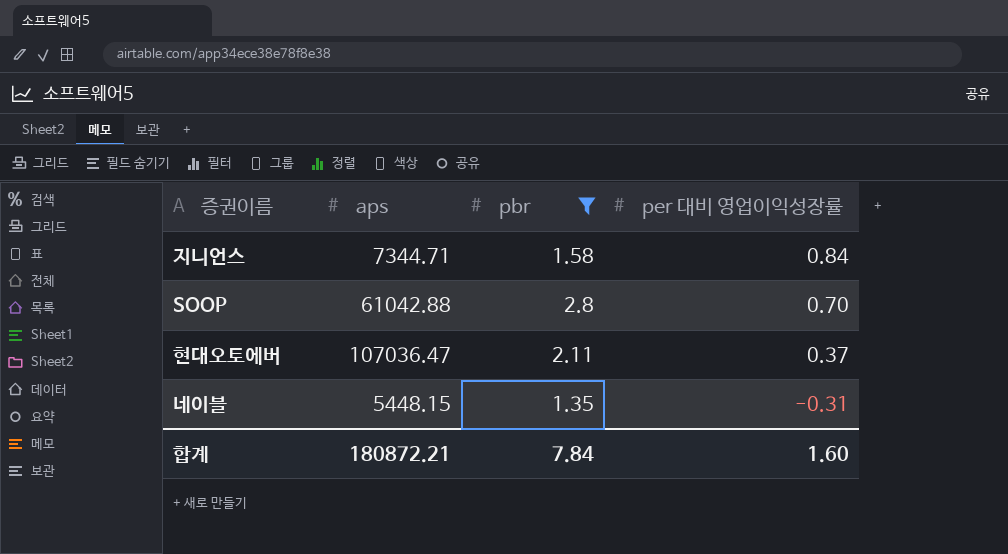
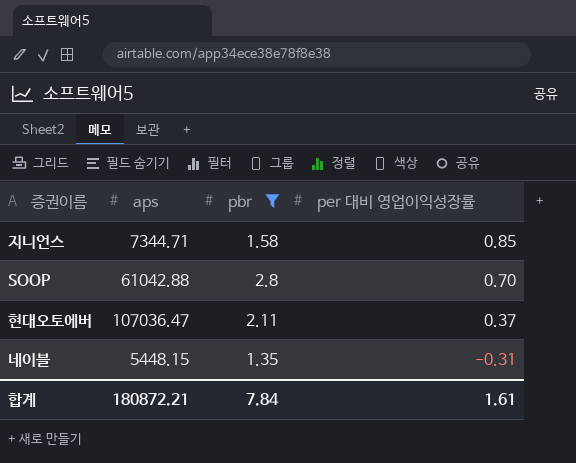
지니언스 | per 대비 영업이익성장률: 0.84 -> 0.85
합계 | per 대비 영업이익성장률: 1.60 -> 1.61

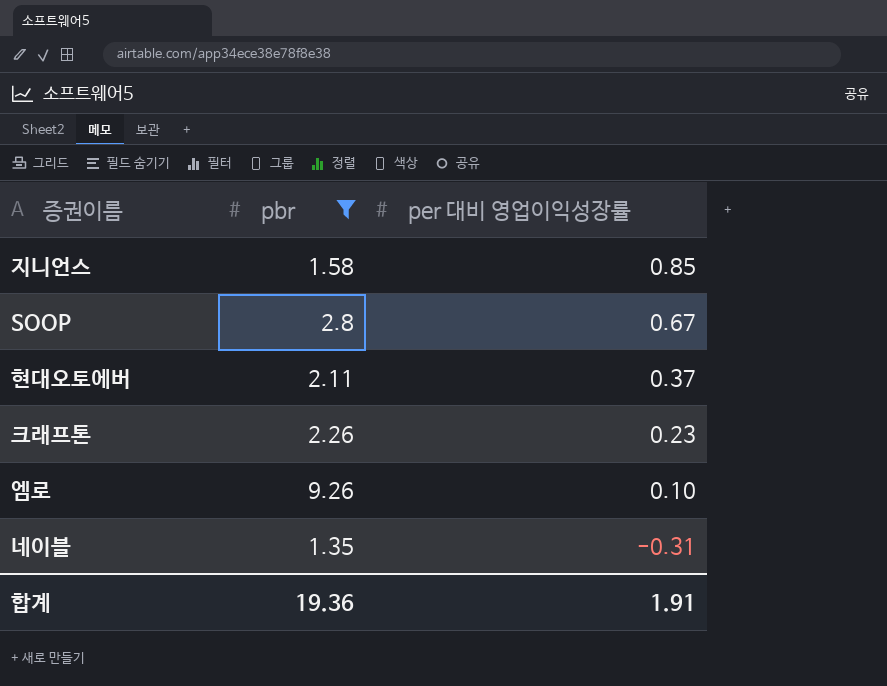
column aps | position: 2 -> none
SOOP | per 대비 영업이익성장률: 0.70 -> 0.67
row 크래프톤: none -> 2.26 | 0.23
row 엠로: none -> 9.26 | 0.10
합계 | pbr: 7.84 -> 19.36
합계 | per 대비 영업이익성장률: 1.61 -> 1.91

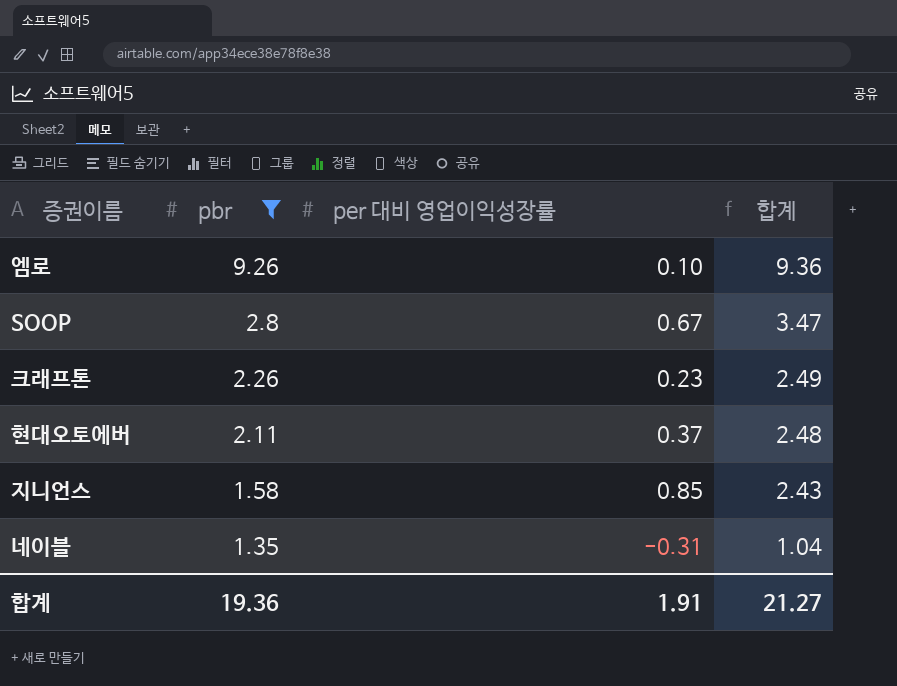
row order: per 대비 영업이익성장률 descending -> pbr descending
column 합계 | formula: none -> [pbr] + [per 대비 영업이익성장률]

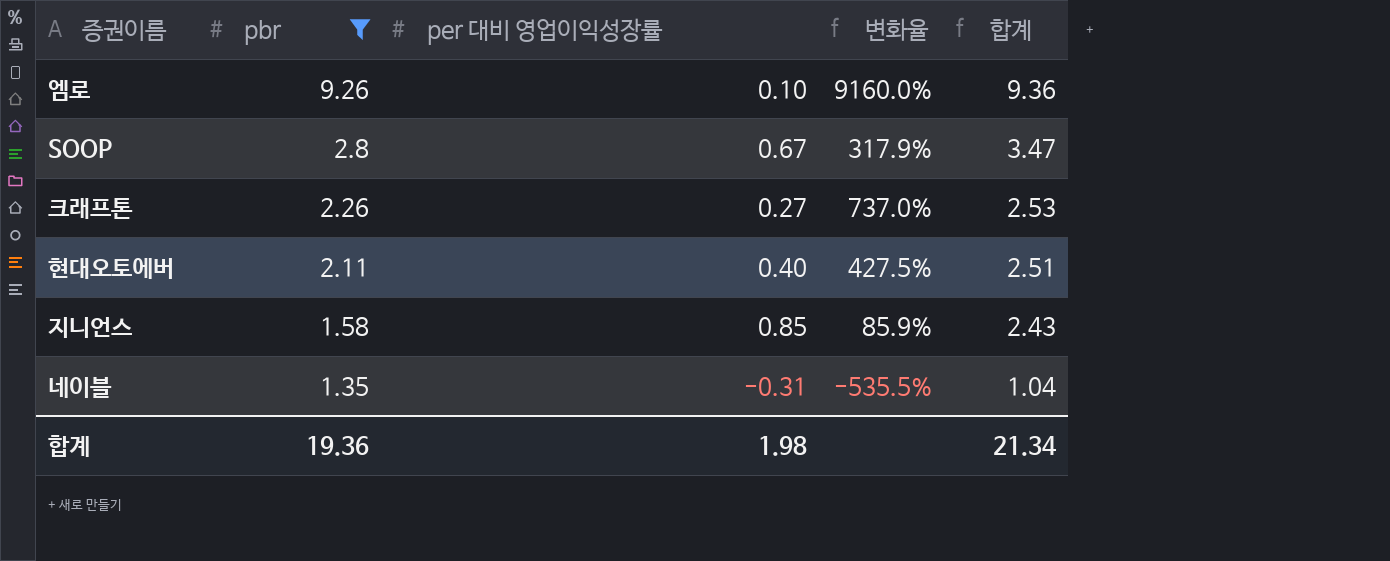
column 변화율 | formula: none -> ([pbr] - [per 대비 영업이익성장률]) / [per 대비 영업이익성장률]
크래프톤 | per 대비 영업이익성장률: 0.23 -> 0.27
크래프톤 | 합계: 2.49 -> 2.53
현대오토에버 | per 대비 영업이익성장률: 0.37 -> 0.40
현대오토에버 | 합계: 2.48 -> 2.51
합계 | per 대비 영업이익성장률: 1.91 -> 1.98
합계 | 합계: 21.27 -> 21.34

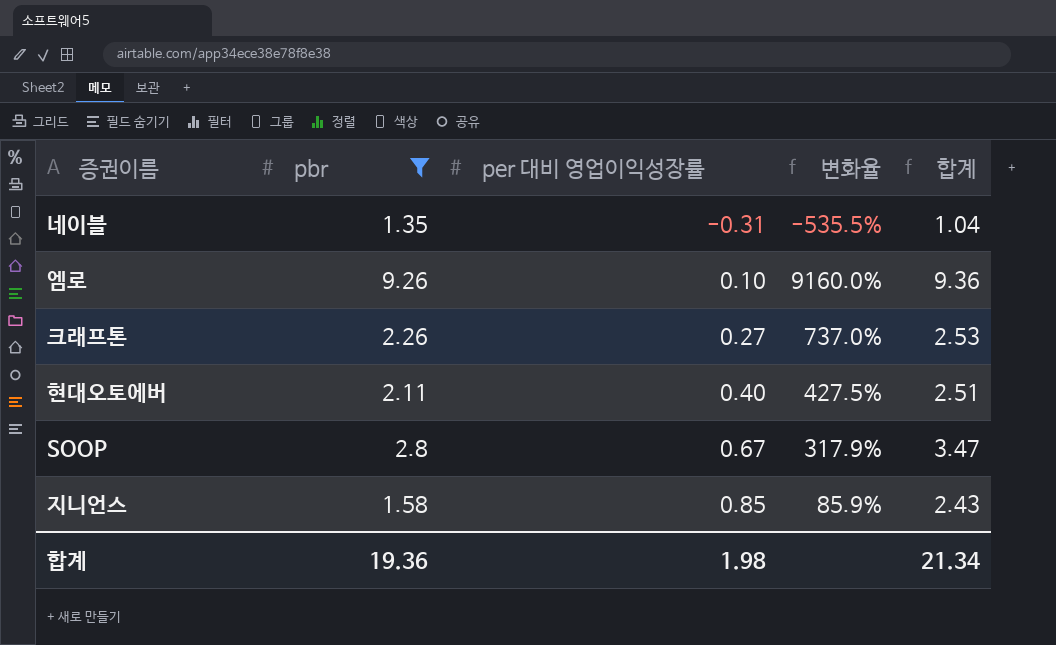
row order: pbr descending -> per 대비 영업이익성장률 ascending

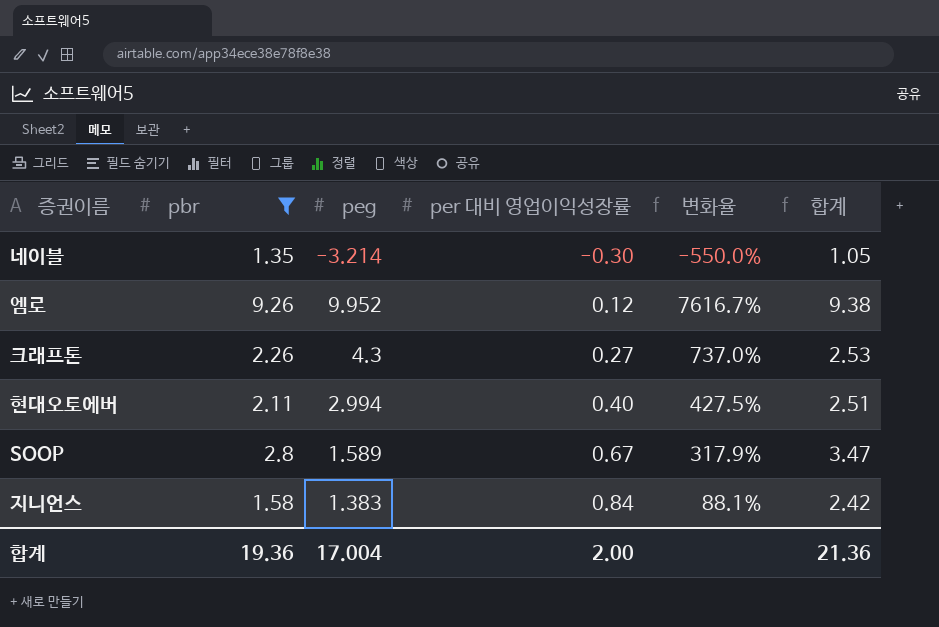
column peg | position: none -> 3
네이블 | per 대비 영업이익성장률: -0.31 -> -0.30
네이블 | 변화율: -535.5% -> -550.0%
네이블 | 합계: 1.04 -> 1.05
엠로 | per 대비 영업이익성장률: 0.10 -> 0.12
엠로 | 변화율: 9160.0% -> 7616.7%
엠로 | 합계: 9.36 -> 9.38
지니언스 | per 대비 영업이익성장률: 0.85 -> 0.84
지니언스 | 변화율: 85.9% -> 88.1%
지니언스 | 합계: 2.43 -> 2.42
합계 | per 대비 영업이익성장률: 1.98 -> 2.00
합계 | 합계: 21.34 -> 21.36

